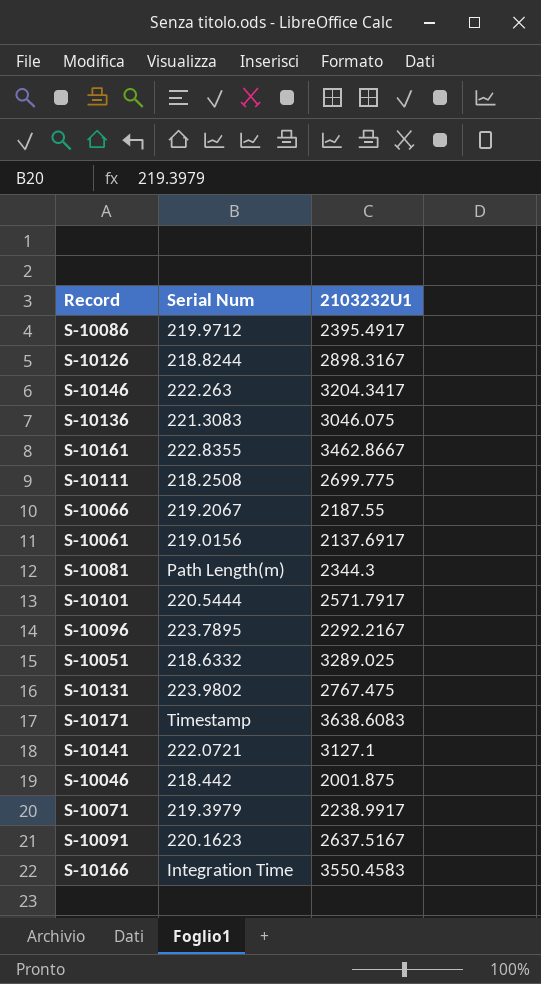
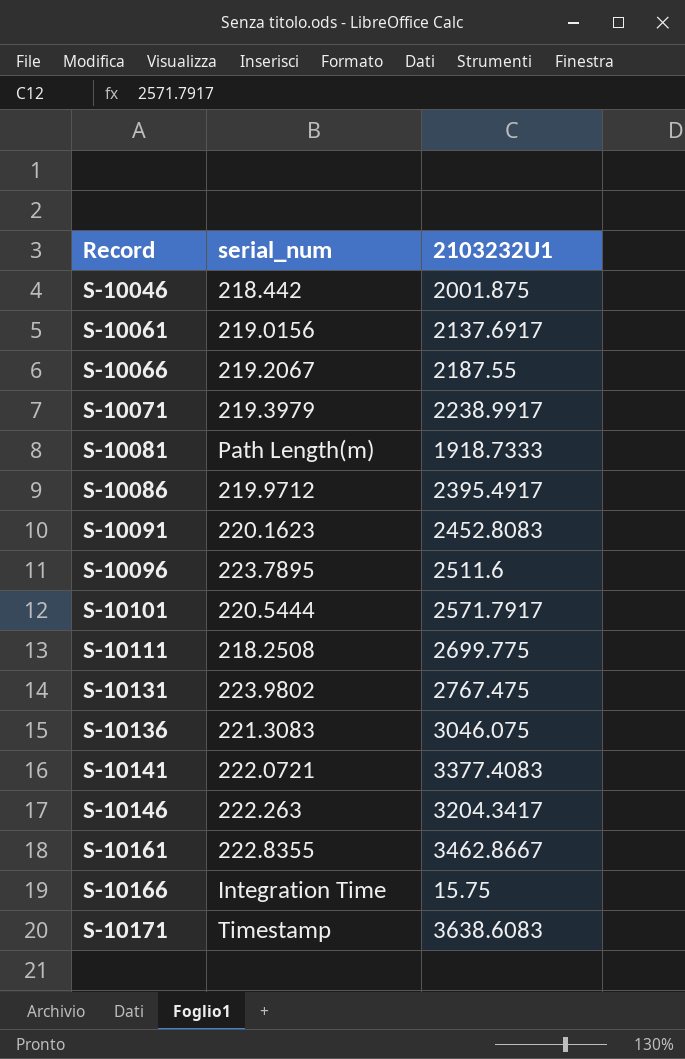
row order: none -> Record ascending
column name: Serial Num -> serial_num
row S-10126: 218.8244 | 2898.3167 -> none
row S-10051: 218.6332 | 3289.025 -> none
S-10081 | 2103232U1: 2344.3 -> 1918.7333
S-10091 | 2103232U1: 2637.5167 -> 2452.8083
S-10096 | 2103232U1: 2292.2167 -> 2511.6
S-10141 | 2103232U1: 3127.1 -> 3377.4083
S-10166 | 2103232U1: 3550.4583 -> 15.75

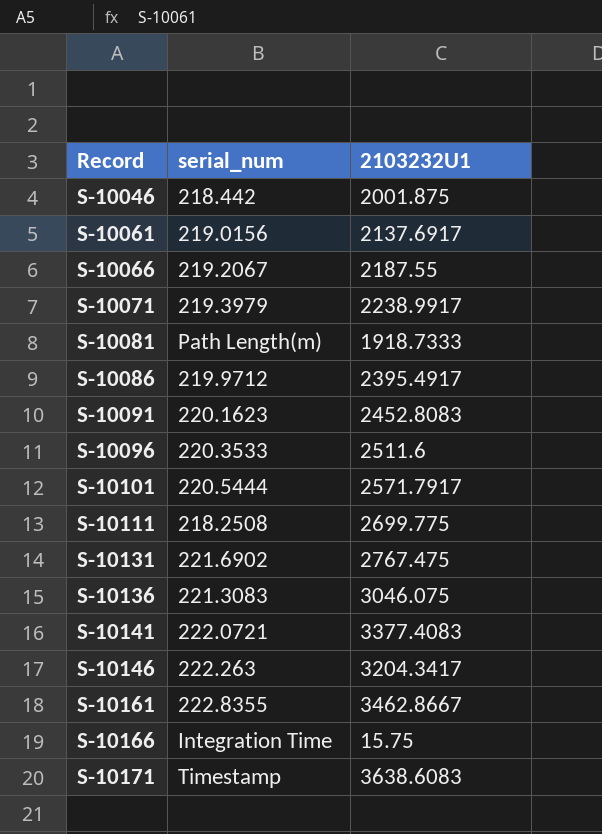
S-10096 | serial_num: 223.7895 -> 220.3533
S-10131 | serial_num: 223.9802 -> 221.6902

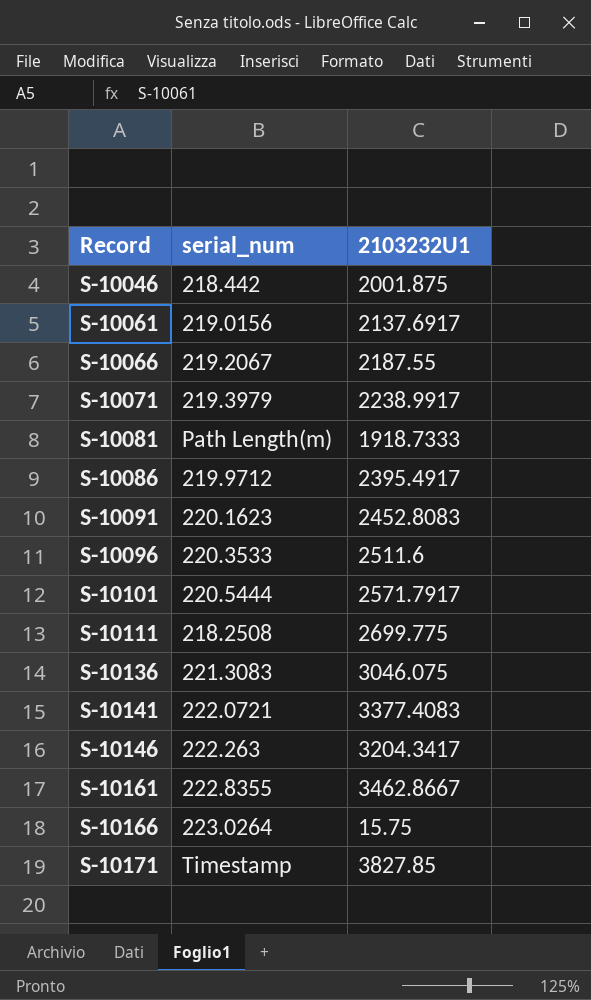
row S-10131: 221.6902 | 2767.475 -> none
S-10166 | serial_num: Integration Time -> 223.0264
S-10171 | 2103232U1: 3638.6083 -> 3827.85

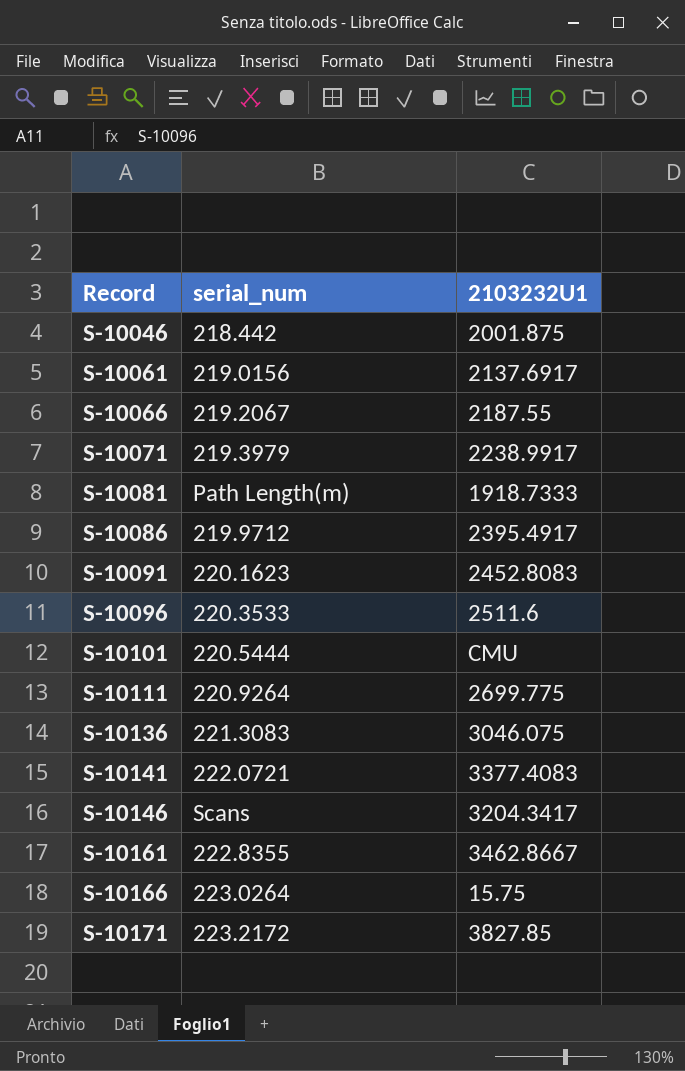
S-10101 | 2103232U1: 2571.7917 -> CMU
S-10111 | serial_num: 218.2508 -> 220.9264
S-10146 | serial_num: 222.263 -> Scans
S-10171 | serial_num: Timestamp -> 223.2172

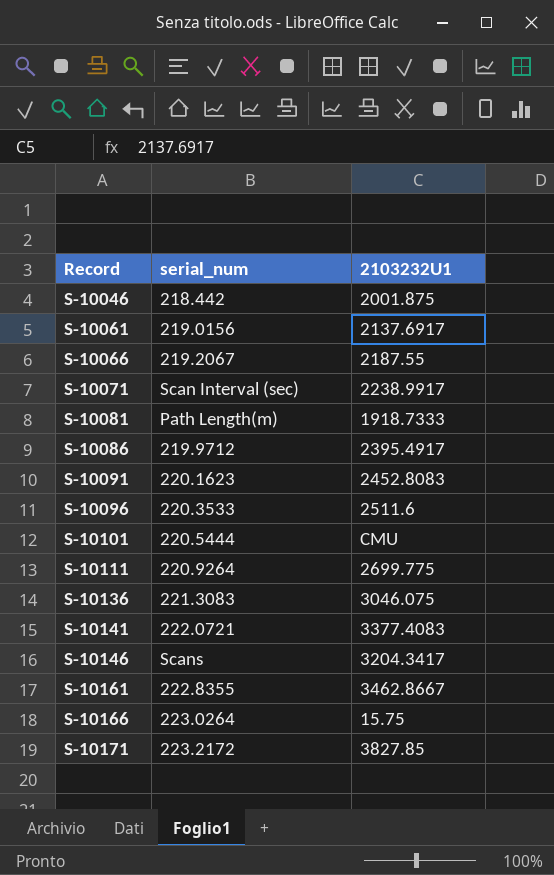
S-10071 | serial_num: 219.3979 -> Scan Interval (sec)

